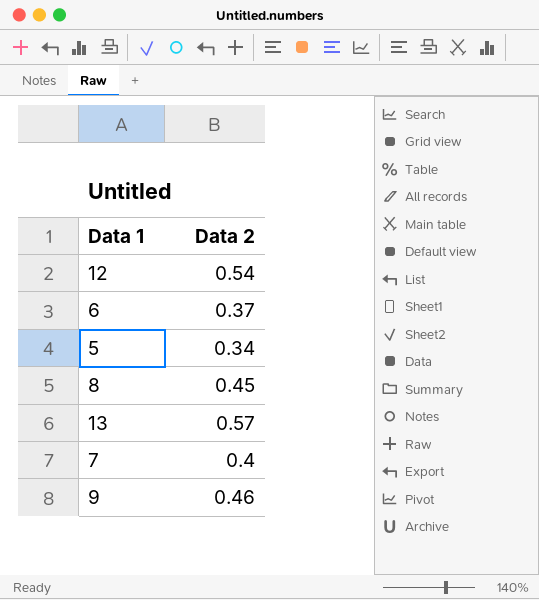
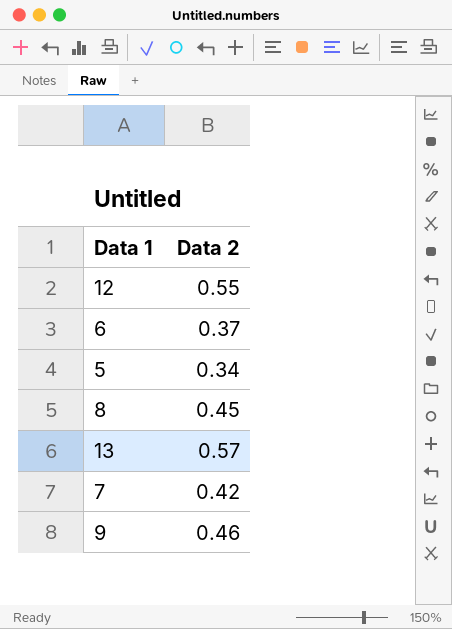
12 | Data 2: 0.54 -> 0.55
7 | Data 2: 0.4 -> 0.42

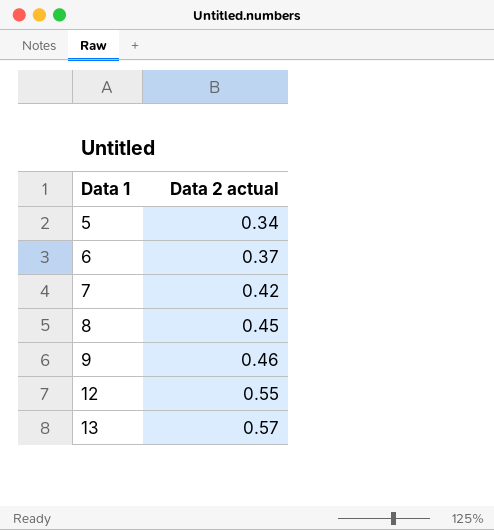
row order: none -> Data 1 ascending
column name: Data 2 -> Data 2 actual

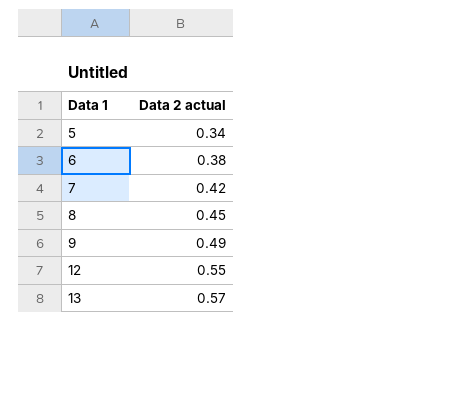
6 | Data 2 actual: 0.37 -> 0.38
9 | Data 2 actual: 0.46 -> 0.49

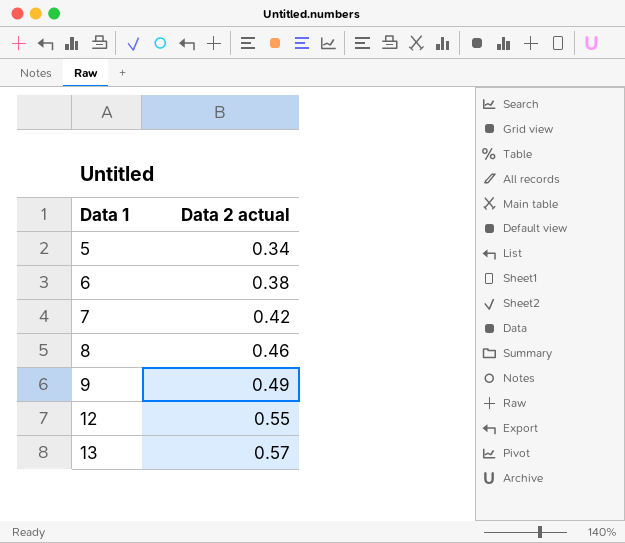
8 | Data 2 actual: 0.45 -> 0.46

